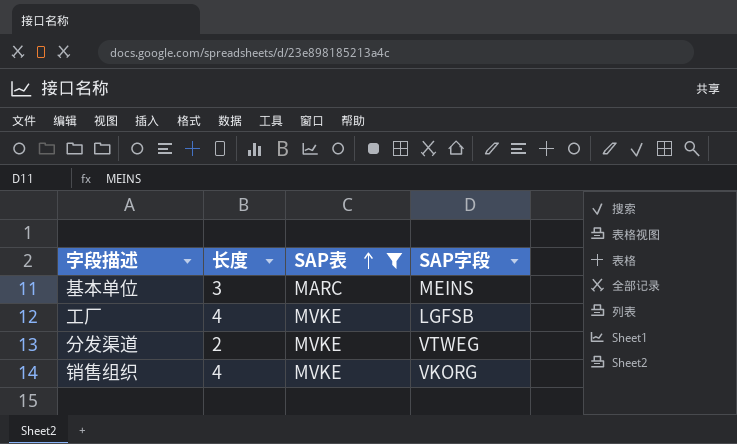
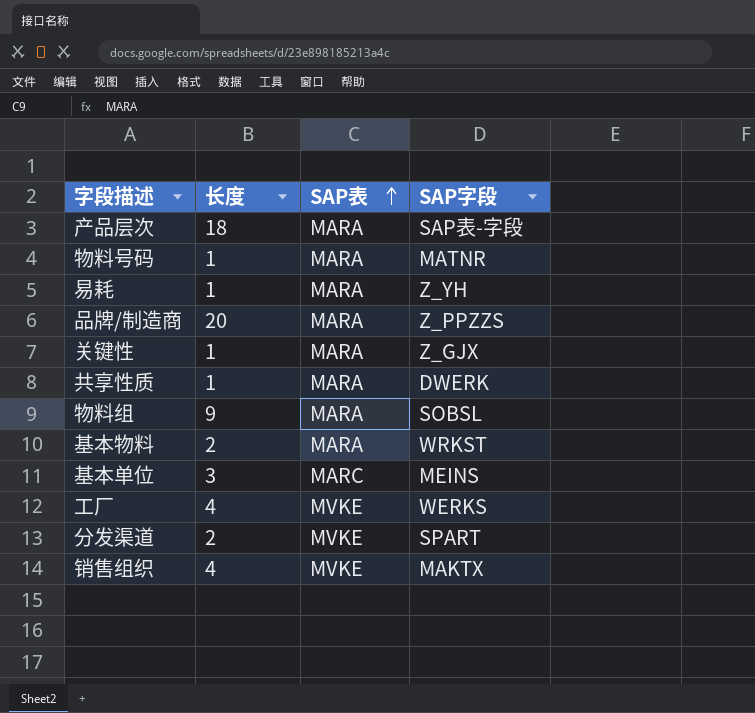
filter: SAP表 != MARA -> none
工厂 | SAP字段: LGFSB -> WERKS
分发渠道 | SAP字段: VTWEG -> SPART
销售组织 | SAP字段: VKORG -> MAKTX

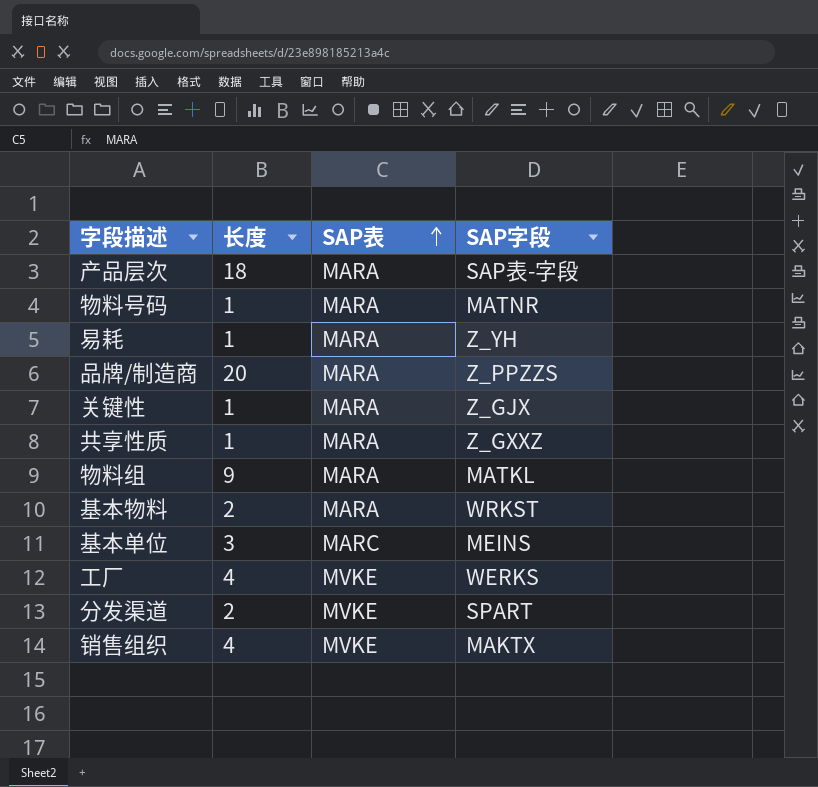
共享性质 | SAP字段: DWERK -> Z_GXXZ
物料组 | SAP字段: SOBSL -> MATKL

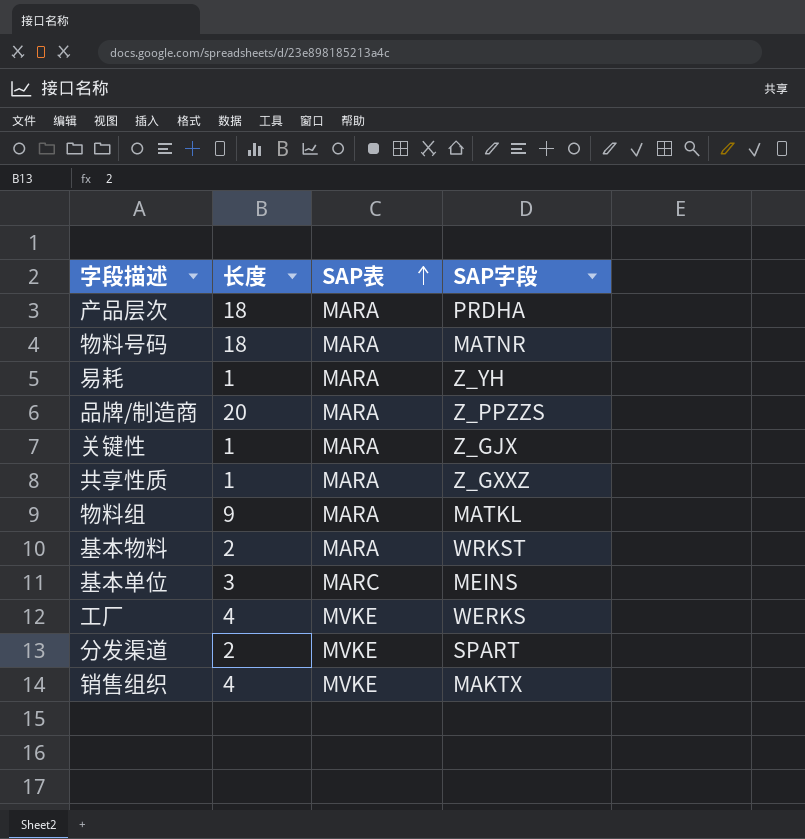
产品层次 | SAP字段: SAP表-字段 -> PRDHA
物料号码 | 长度: 1 -> 18

